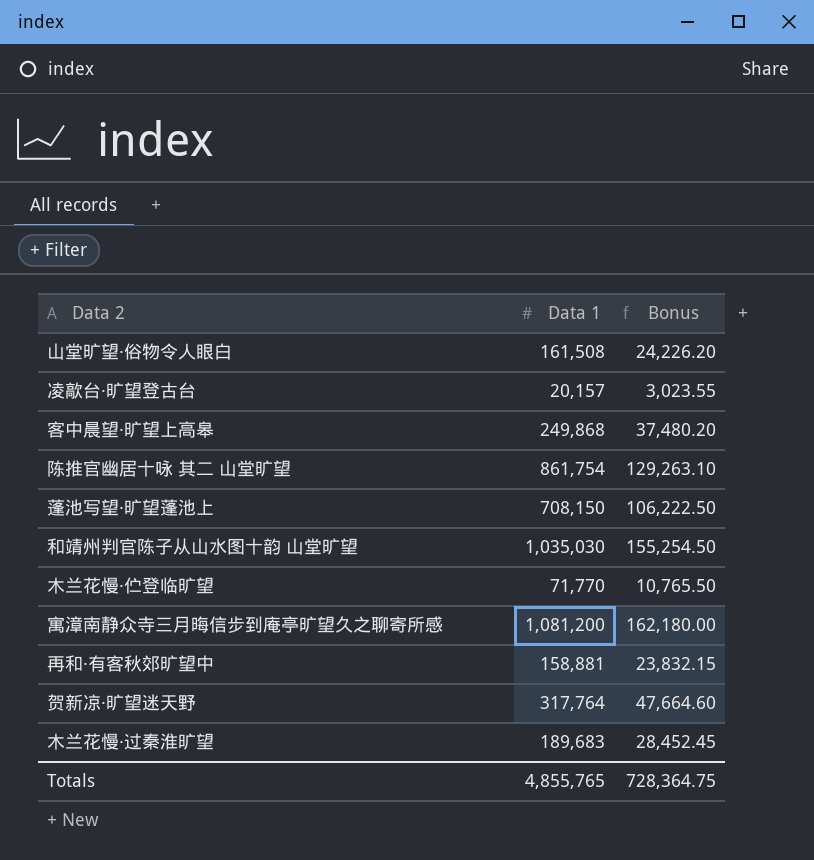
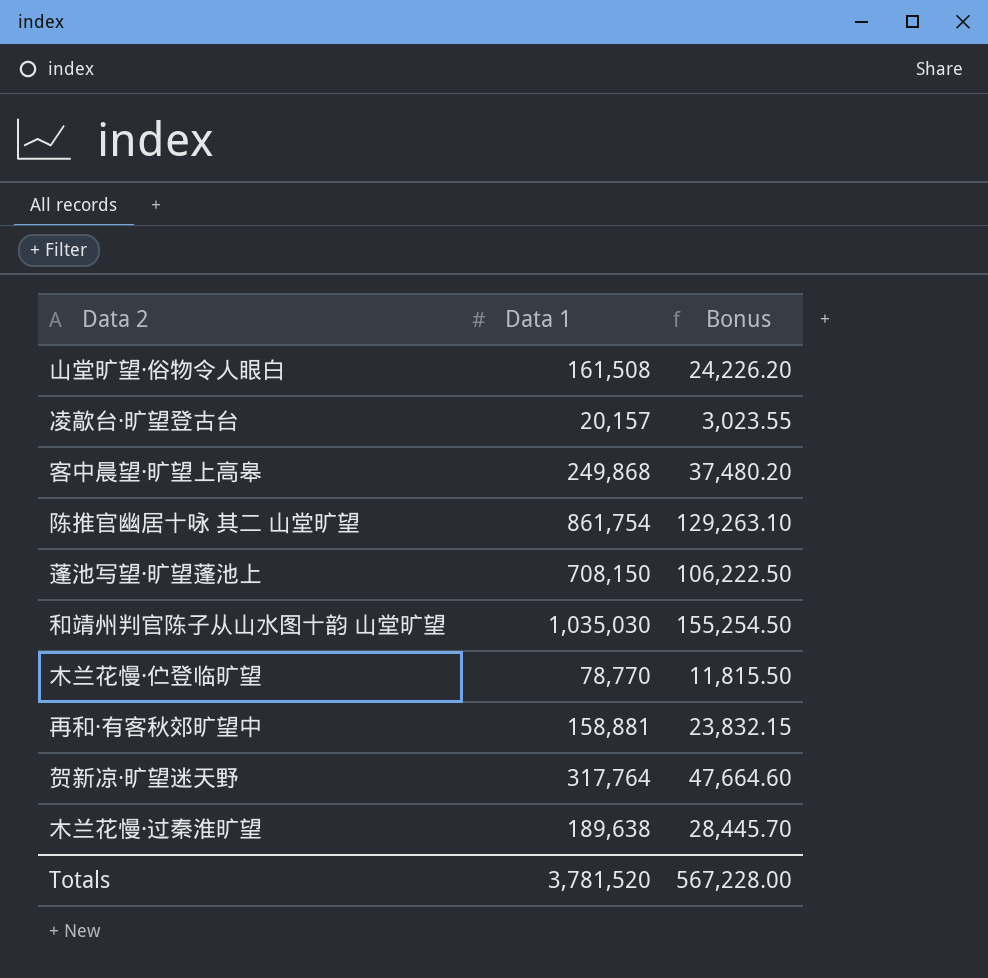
row 寓漳南静众寺三月晦信步到庵亭旷望久之聊寄所感: 1,081,200 | 162,180.00 -> none
木兰花慢·伫登临旷望 | Data 1: 71,770 -> 78,770
木兰花慢·伫登临旷望 | Bonus: 10,765.50 -> 11,815.50
木兰花慢·过秦淮旷望 | Data 1: 189,683 -> 189,638
木兰花慢·过秦淮旷望 | Bonus: 28,452.45 -> 28,445.70
Totals | Data 1: 4,855,765 -> 3,781,520
Totals | Bonus: 728,364.75 -> 567,228.00

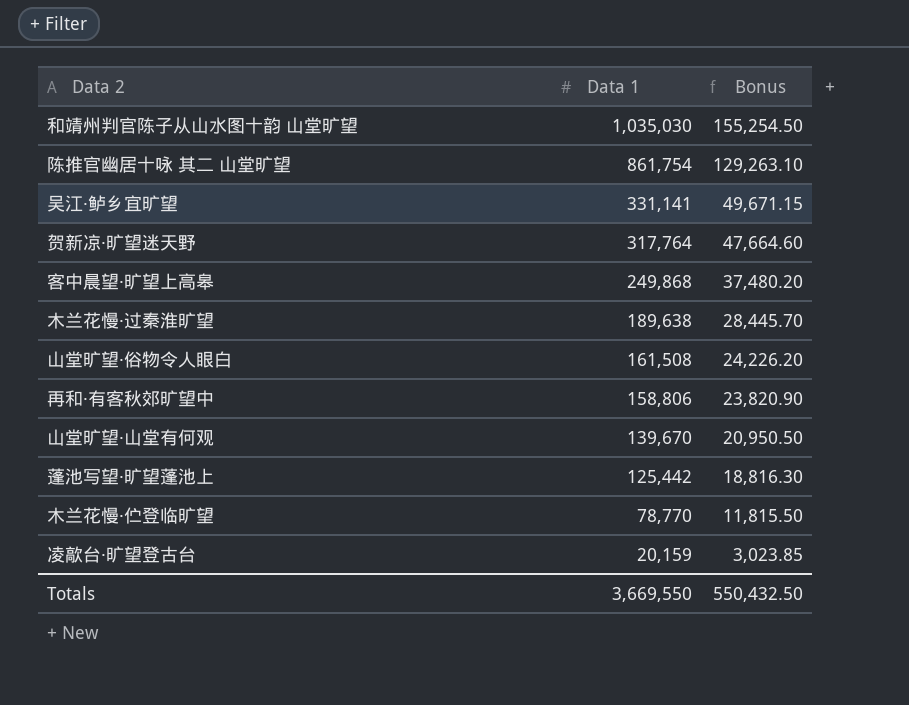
row order: none -> Data 1 descending
row 吴江·鲈乡宜旷望: none -> 331,141 | 49,671.15
再和·有客秋郊旷望中 | Data 1: 158,881 -> 158,806
再和·有客秋郊旷望中 | Bonus: 23,832.15 -> 23,820.90
row 山堂旷望·山堂有何观: none -> 139,670 | 20,950.50
蓬池写望·旷望蓬池上 | Data 1: 708,150 -> 125,442
蓬池写望·旷望蓬池上 | Bonus: 106,222.50 -> 18,816.30
凌歊台·旷望登古台 | Data 1: 20,157 -> 20,159
凌歊台·旷望登古台 | Bonus: 3,023.55 -> 3,023.85
Totals | Data 1: 3,781,520 -> 3,669,550
Totals | Bonus: 567,228.00 -> 550,432.50

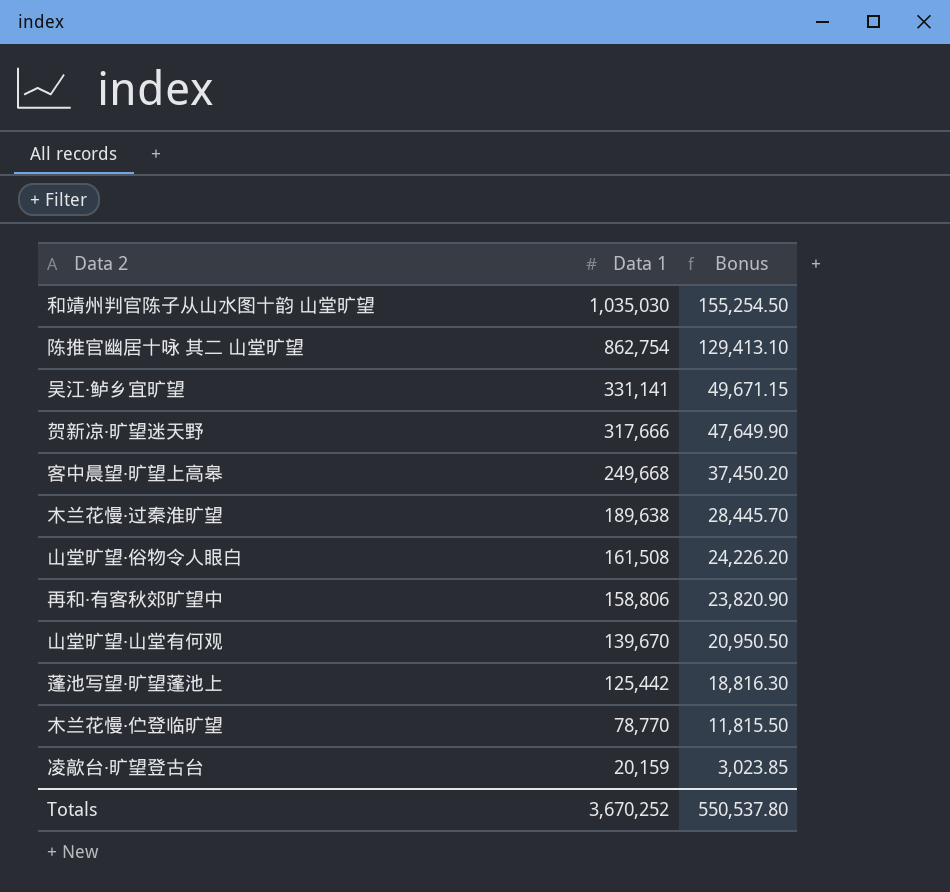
陈推官幽居十咏 其二 山堂旷望 | Data 1: 861,754 -> 862,754
陈推官幽居十咏 其二 山堂旷望 | Bonus: 129,263.10 -> 129,413.10
贺新凉·旷望迷天野 | Data 1: 317,764 -> 317,666
贺新凉·旷望迷天野 | Bonus: 47,664.60 -> 47,649.90
客中晨望·旷望上高皋 | Data 1: 249,868 -> 249,668
客中晨望·旷望上高皋 | Bonus: 37,480.20 -> 37,450.20
Totals | Data 1: 3,669,550 -> 3,670,252
Totals | Bonus: 550,432.50 -> 550,537.80

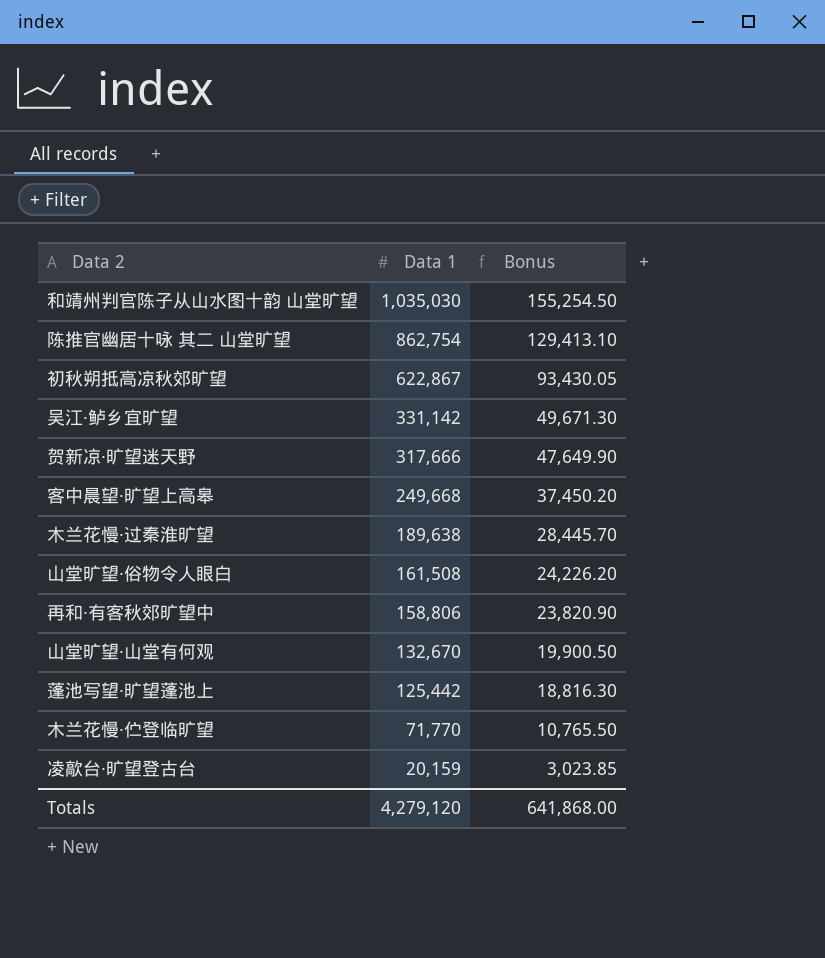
row 初秋朔抵高凉秋郊旷望: none -> 622,867 | 93,430.05
吴江·鲈乡宜旷望 | Data 1: 331,141 -> 331,142
吴江·鲈乡宜旷望 | Bonus: 49,671.15 -> 49,671.30
山堂旷望·山堂有何观 | Data 1: 139,670 -> 132,670
山堂旷望·山堂有何观 | Bonus: 20,950.50 -> 19,900.50
木兰花慢·伫登临旷望 | Data 1: 78,770 -> 71,770
木兰花慢·伫登临旷望 | Bonus: 11,815.50 -> 10,765.50
Totals | Data 1: 3,670,252 -> 4,279,120
Totals | Bonus: 550,537.80 -> 641,868.00

